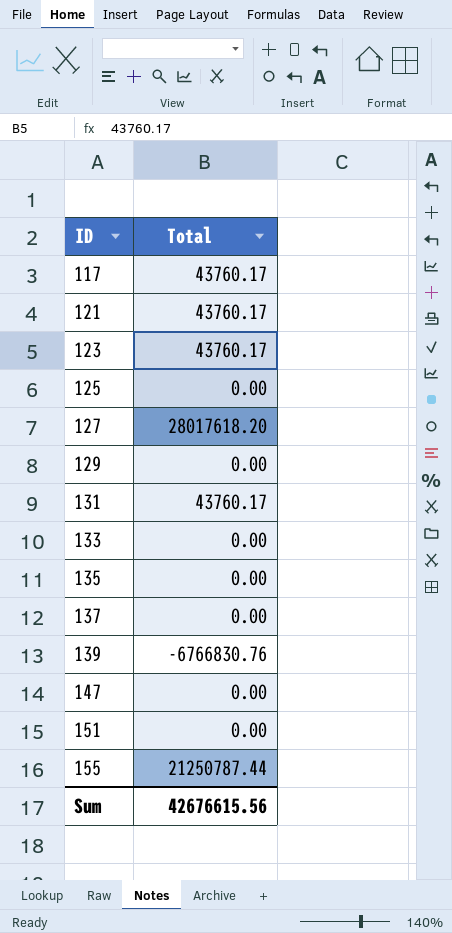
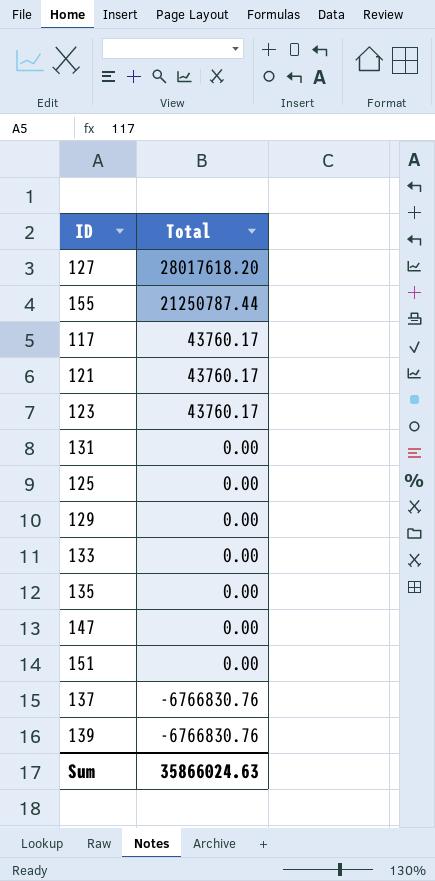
row order: ID ascending -> Total descending
131 | Total: 43760.17 -> 0.00
137 | Total: 0.00 -> -6766830.76
Sum | Total: 42676615.56 -> 35866024.63

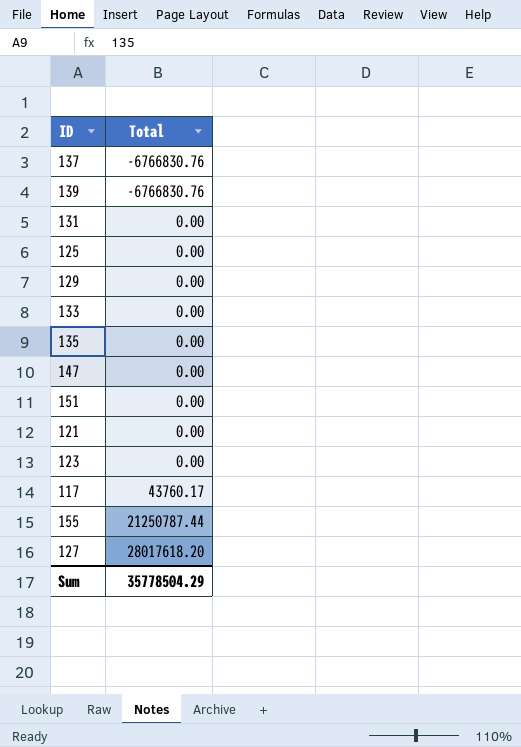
row order: Total descending -> Total ascending
121 | Total: 43760.17 -> 0.00
123 | Total: 43760.17 -> 0.00
Sum | Total: 35866024.63 -> 35778504.29

